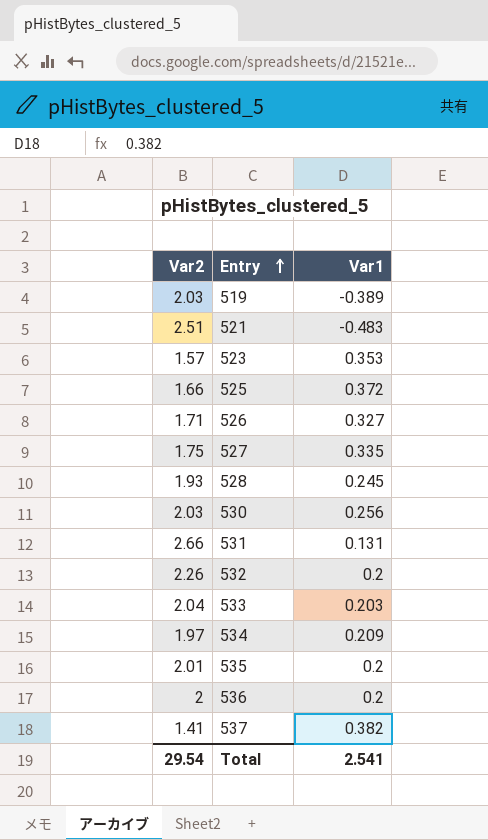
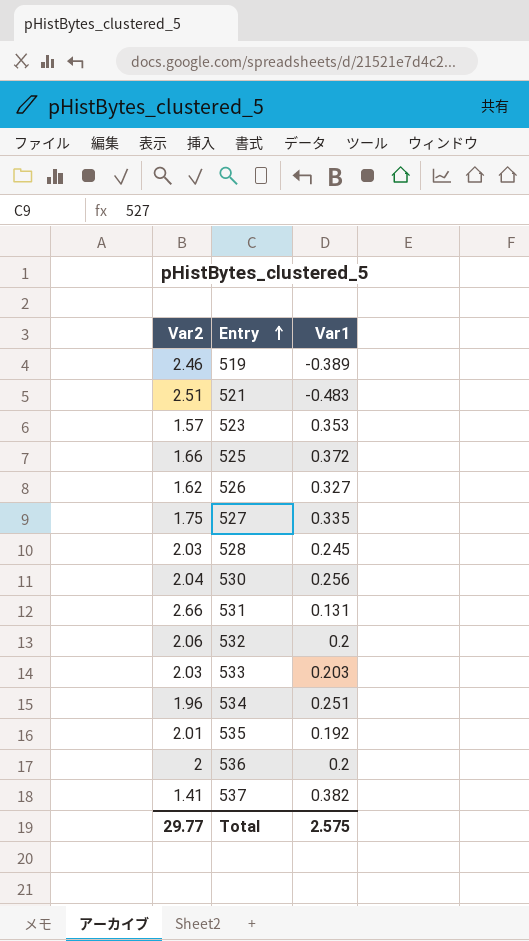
519 | Var2: 2.03 -> 2.46
526 | Var2: 1.71 -> 1.62
528 | Var2: 1.93 -> 2.03
530 | Var2: 2.03 -> 2.04
532 | Var2: 2.26 -> 2.06
533 | Var2: 2.04 -> 2.03
534 | Var2: 1.97 -> 1.96
534 | Var1: 0.209 -> 0.251
535 | Var1: 0.2 -> 0.192
Total | Var2: 29.54 -> 29.77
Total | Var1: 2.541 -> 2.575

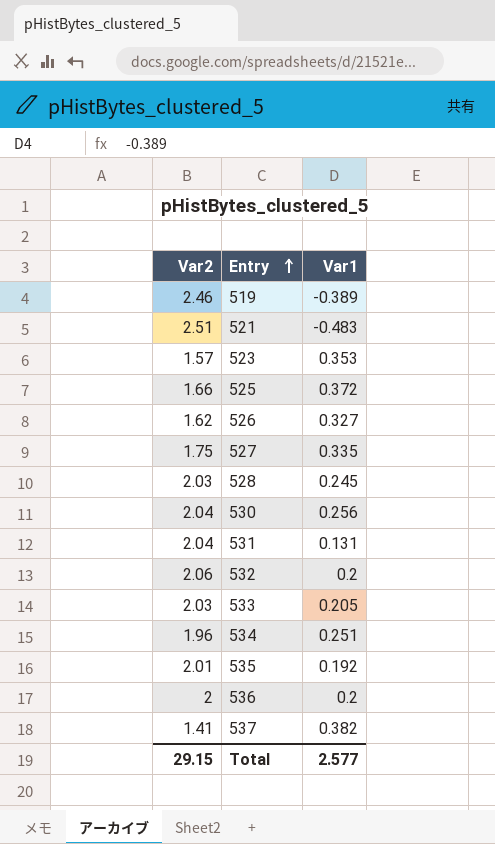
531 | Var2: 2.66 -> 2.04
533 | Var1: 0.203 -> 0.205
Total | Var2: 29.77 -> 29.15
Total | Var1: 2.575 -> 2.577

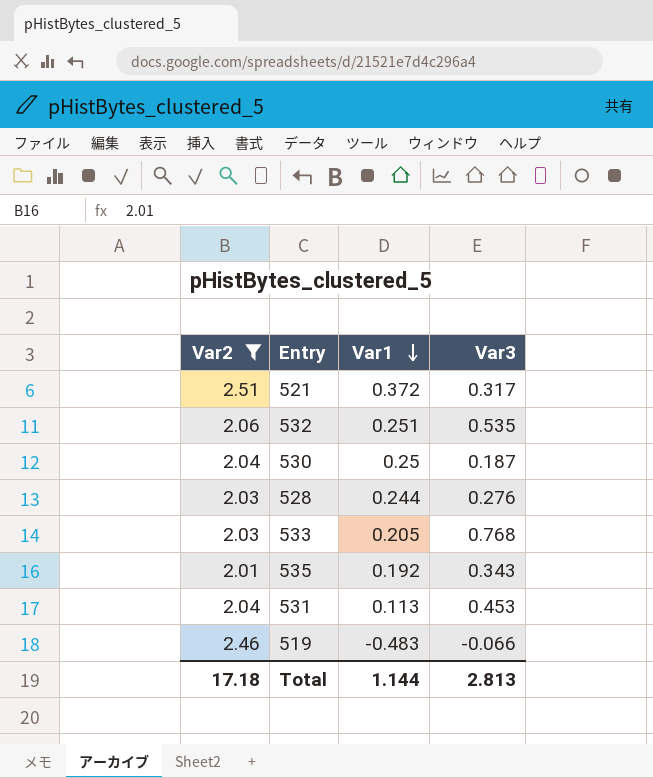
filter: none -> Var2 >= 2.01
row order: Entry ascending -> Var1 descending
column Var3 | position: none -> 4
521 | Var1: -0.483 -> 0.372
532 | Var1: 0.2 -> 0.251
530 | Var1: 0.256 -> 0.25
528 | Var1: 0.245 -> 0.244
531 | Var1: 0.131 -> 0.113
519 | Var1: -0.389 -> -0.483
Total | Var2: 29.15 -> 17.18
Total | Var1: 2.577 -> 1.144

